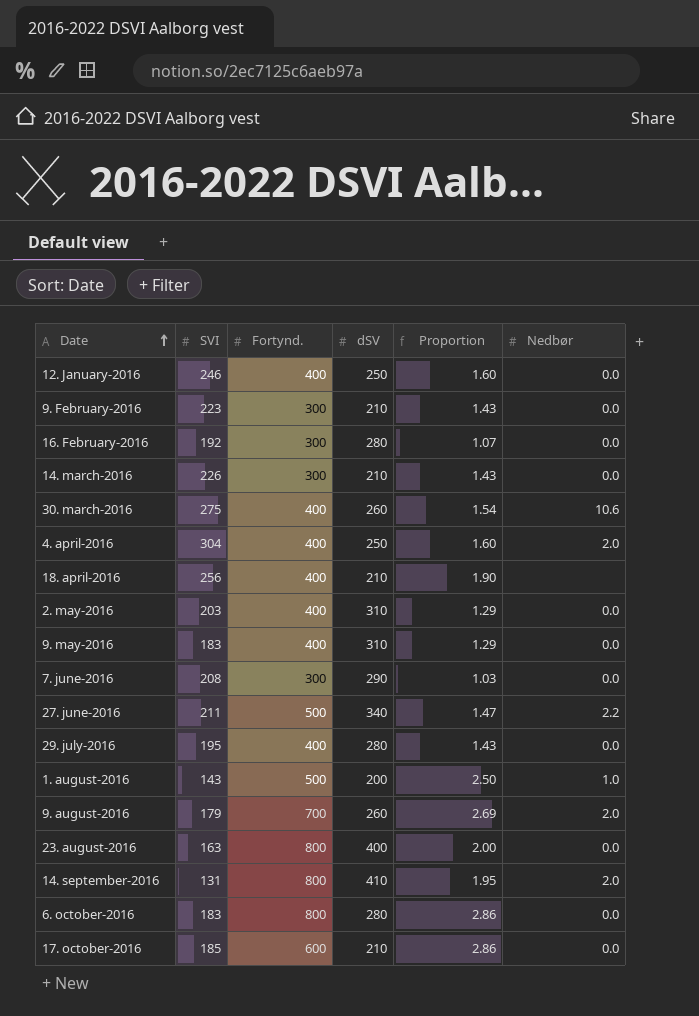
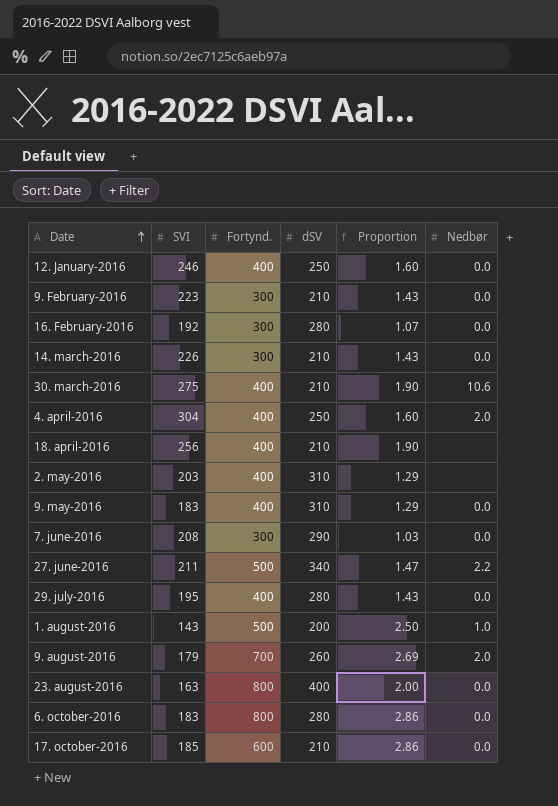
row 14. september-2016: 131 | 800 | 410 | 1.95 | 2.0 -> none
30. march-2016 | dSV: 260 -> 210
30. march-2016 | Proportion: 1.54 -> 1.90
2. may-2016 | Nedbør: 0.0 -> none

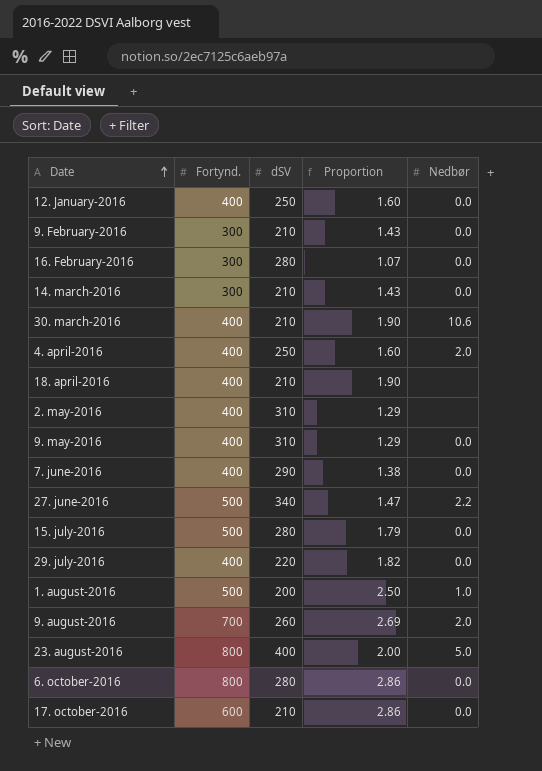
column SVI | position: 2 -> none
7. june-2016 | Fortynd.: 300 -> 400
7. june-2016 | Proportion: 1.03 -> 1.38
row 15. july-2016: none -> 500 | 280 | 1.79 | 0.0
29. july-2016 | dSV: 280 -> 220
29. july-2016 | Proportion: 1.43 -> 1.82
23. august-2016 | Nedbør: 0.0 -> 5.0

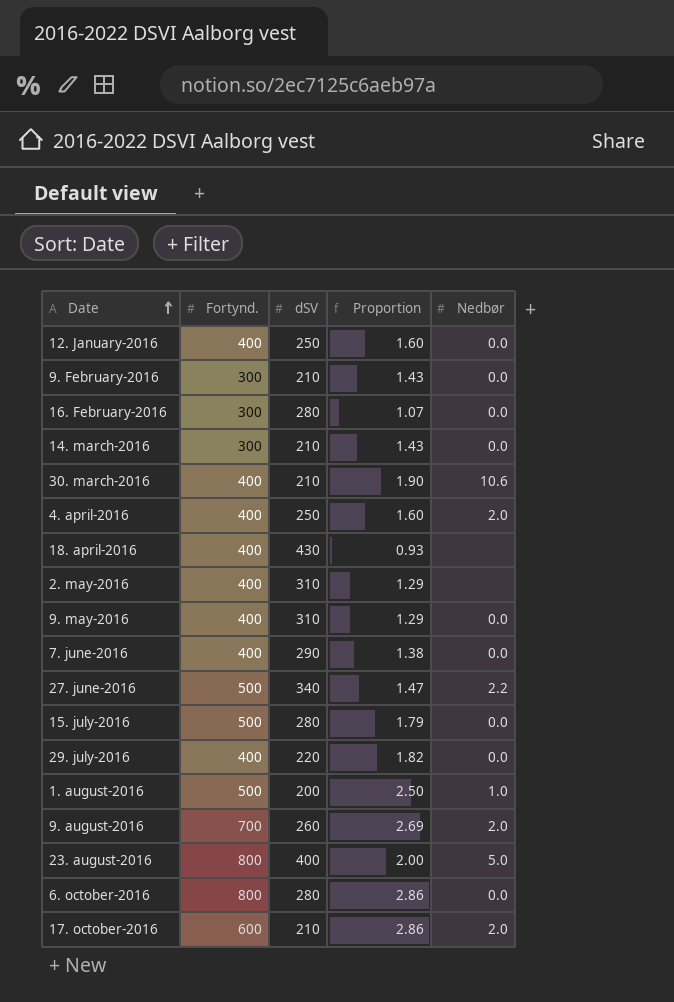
18. april-2016 | dSV: 210 -> 430
18. april-2016 | Proportion: 1.90 -> 0.93
17. october-2016 | Nedbør: 0.0 -> 2.0

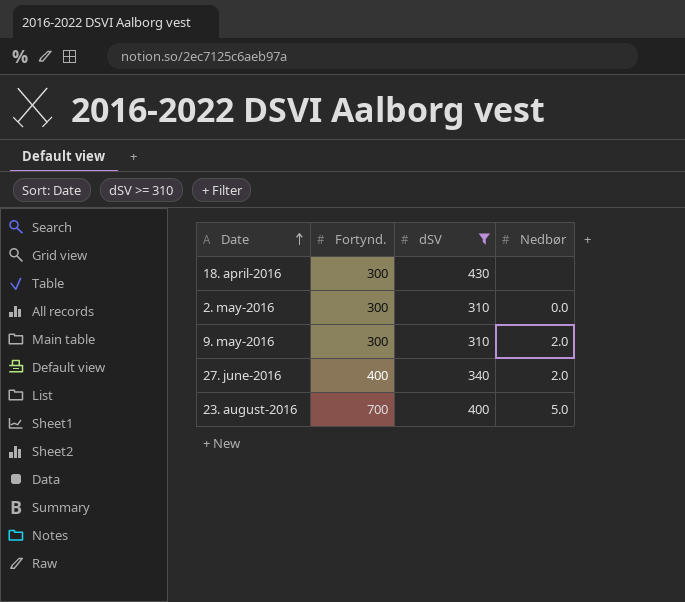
filter: none -> dSV >= 310
column Proportion | formula: [Fortynd.] / [dSV] -> none
18. april-2016 | Fortynd.: 400 -> 300
2. may-2016 | Fortynd.: 400 -> 300
2. may-2016 | Nedbør: none -> 0.0
9. may-2016 | Fortynd.: 400 -> 300
9. may-2016 | Nedbør: 0.0 -> 2.0
27. june-2016 | Fortynd.: 500 -> 400
27. june-2016 | Nedbør: 2.2 -> 2.0
23. august-2016 | Fortynd.: 800 -> 700

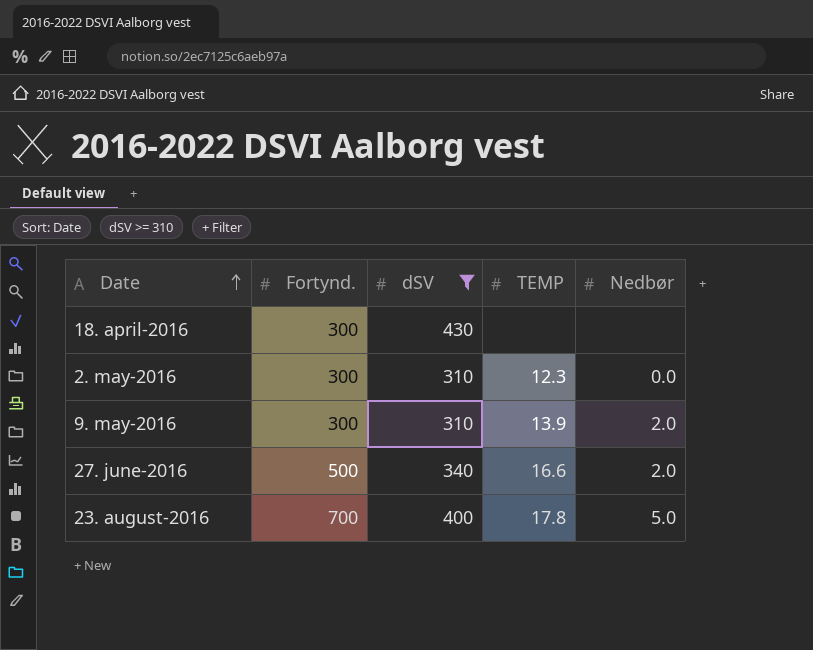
column TEMP | position: none -> 4
27. june-2016 | Fortynd.: 400 -> 500

